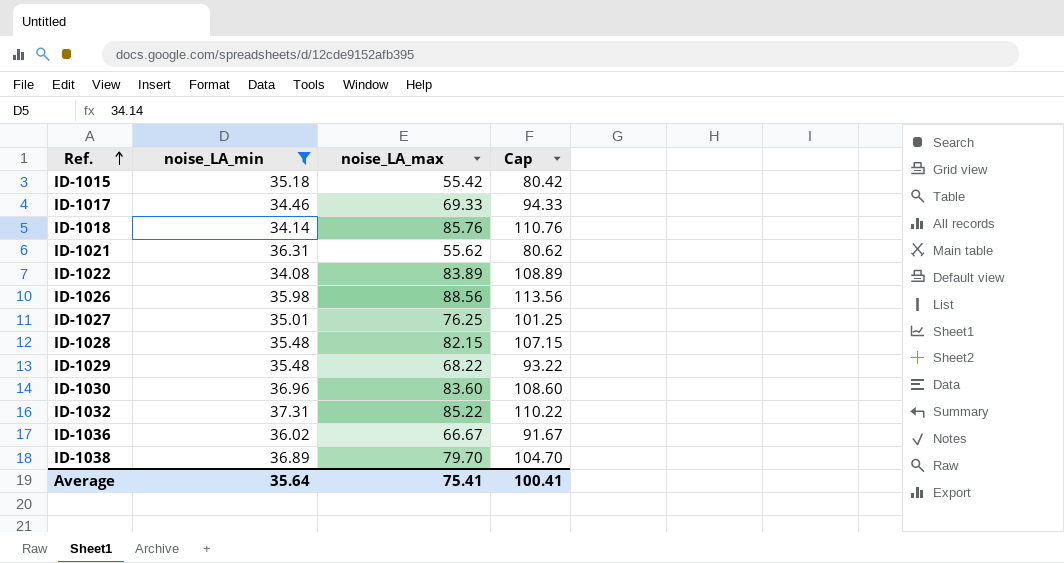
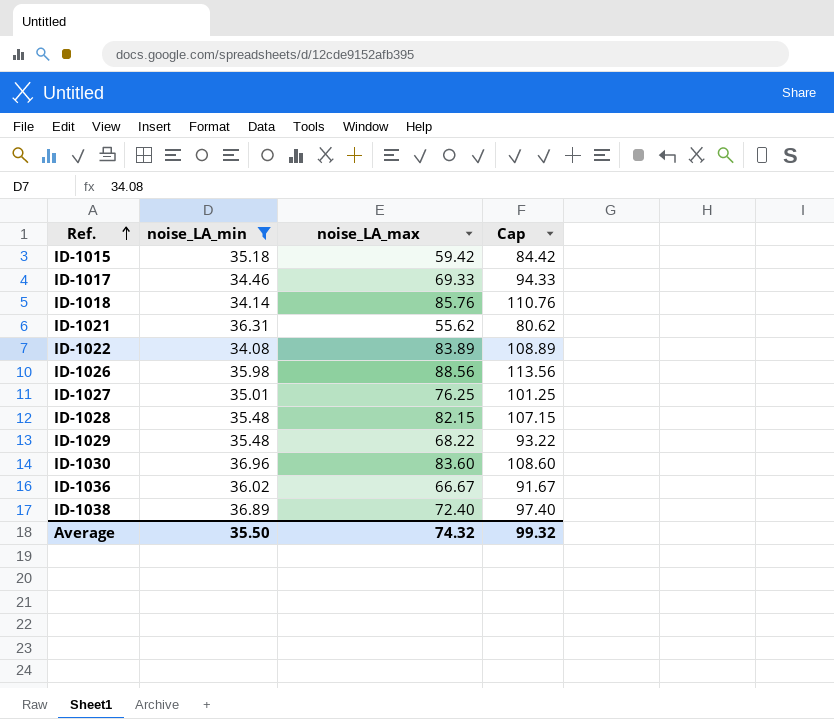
row ID-1032: 37.31 | 85.22 | 110.22 -> none
ID-1015 | noise_LA_max: 55.42 -> 59.42
ID-1015 | Cap: 80.42 -> 84.42
ID-1038 | noise_LA_max: 79.70 -> 72.40
ID-1038 | Cap: 104.70 -> 97.40
Average | noise_LA_min: 35.64 -> 35.50
Average | noise_LA_max: 75.41 -> 74.32
Average | Cap: 100.41 -> 99.32

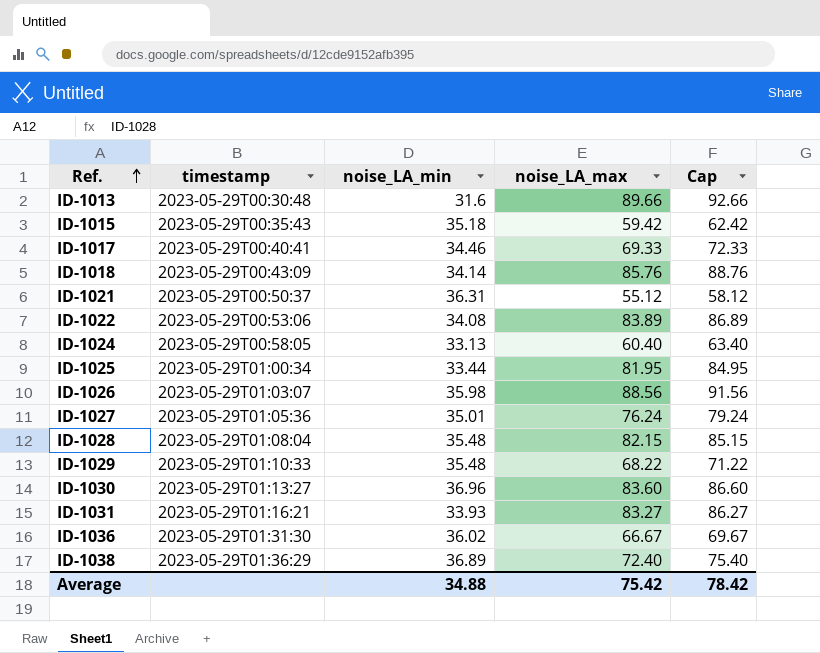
filter: noise_LA_min >= 34.08 -> none
column timestamp | position: none -> 2
column Cap | formula: [noise_LA_max] + 25 -> [noise_LA_max] + 3
ID-1021 | noise_LA_max: 55.62 -> 55.12
ID-1027 | noise_LA_max: 76.25 -> 76.24
Average | noise_LA_min: 35.50 -> 34.88
Average | noise_LA_max: 74.32 -> 75.42
Average | Cap: 99.32 -> 78.42

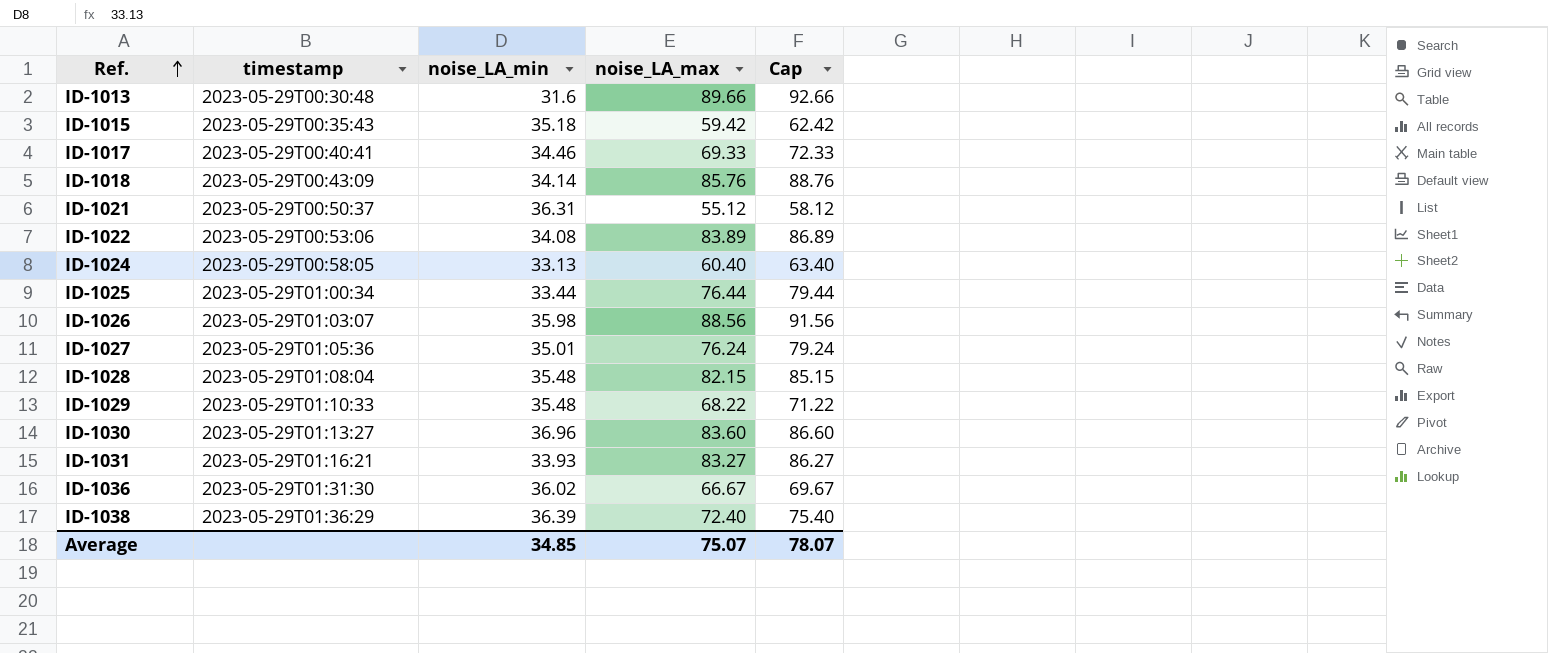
ID-1025 | noise_LA_max: 81.95 -> 76.44
ID-1025 | Cap: 84.95 -> 79.44
ID-1038 | noise_LA_min: 36.89 -> 36.39
Average | noise_LA_min: 34.88 -> 34.85
Average | noise_LA_max: 75.42 -> 75.07
Average | Cap: 78.42 -> 78.07

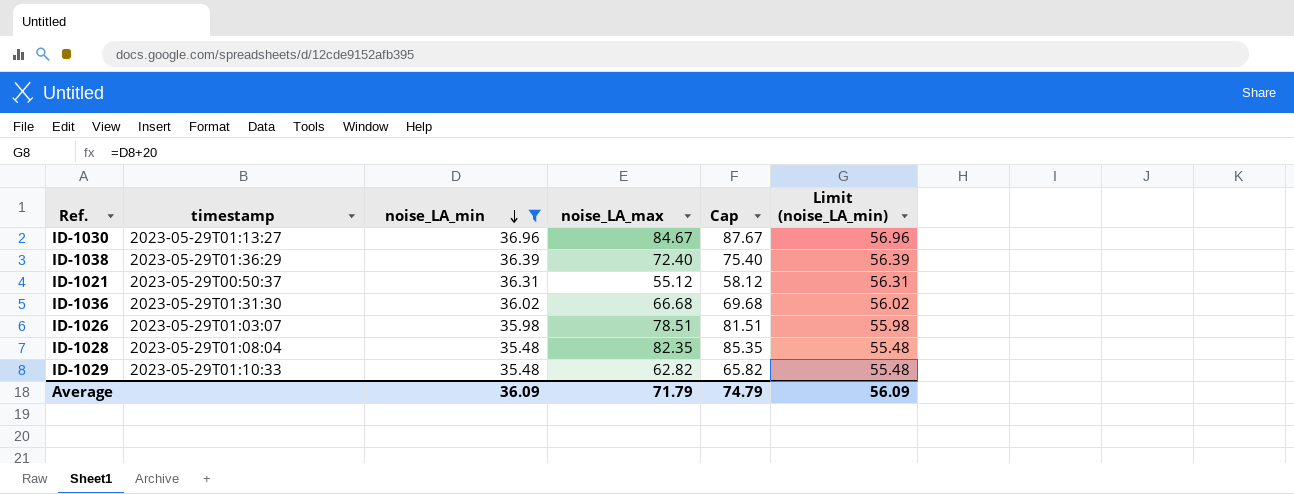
filter: none -> noise_LA_min >= 35.48
row order: Ref. ascending -> noise_LA_min descending
column Limit (noise_LA_min) | formula: none -> [noise_LA_min] + 20
ID-1030 | noise_LA_max: 83.60 -> 84.67
ID-1030 | Cap: 86.60 -> 87.67
ID-1036 | noise_LA_max: 66.67 -> 66.68
ID-1036 | Cap: 69.67 -> 69.68
ID-1026 | noise_LA_max: 88.56 -> 78.51
ID-1026 | Cap: 91.56 -> 81.51
ID-1028 | noise_LA_max: 82.15 -> 82.35
ID-1028 | Cap: 85.15 -> 85.35
ID-1029 | noise_LA_max: 68.22 -> 62.82
ID-1029 | Cap: 71.22 -> 65.82
Average | noise_LA_min: 34.85 -> 36.09
Average | noise_LA_max: 75.07 -> 71.79
Average | Cap: 78.07 -> 74.79

